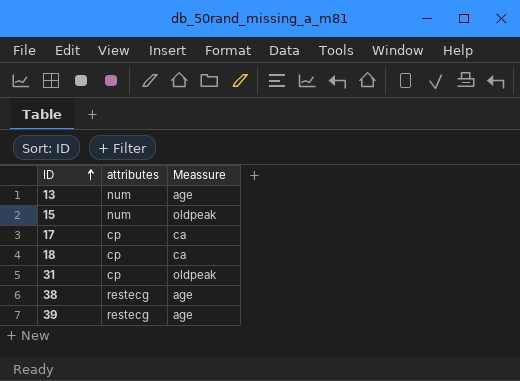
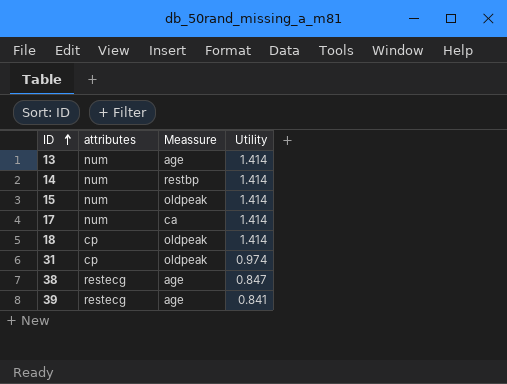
column Utility | position: none -> 4
row 14: none -> num | restbp | 1.414
17 | attributes: cp -> num
18 | Meassure: ca -> oldpeak

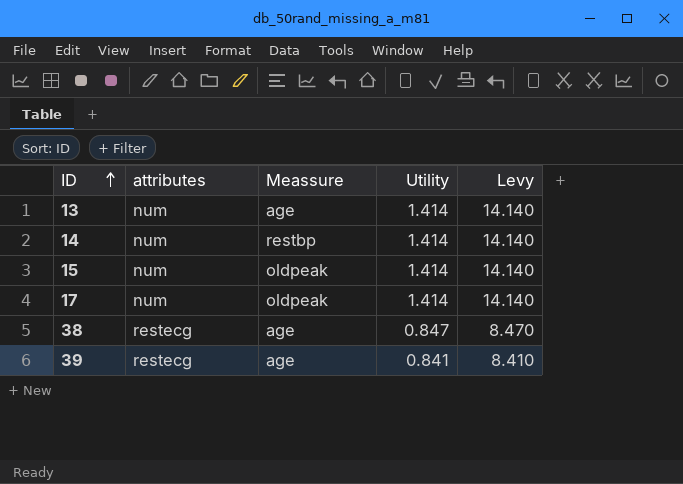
column Levy | formula: none -> [Utility] * 10
row 18: cp | oldpeak | 1.414 -> none
row 31: cp | oldpeak | 0.974 -> none
17 | Meassure: ca -> oldpeak

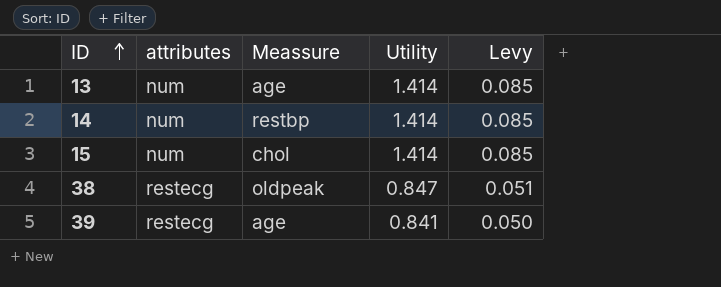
column Levy | formula: [Utility] * 10 -> [Utility] * 0.06
row 17: num | oldpeak | 1.414 | 14.140 -> none
15 | Meassure: oldpeak -> chol
38 | Meassure: age -> oldpeak

